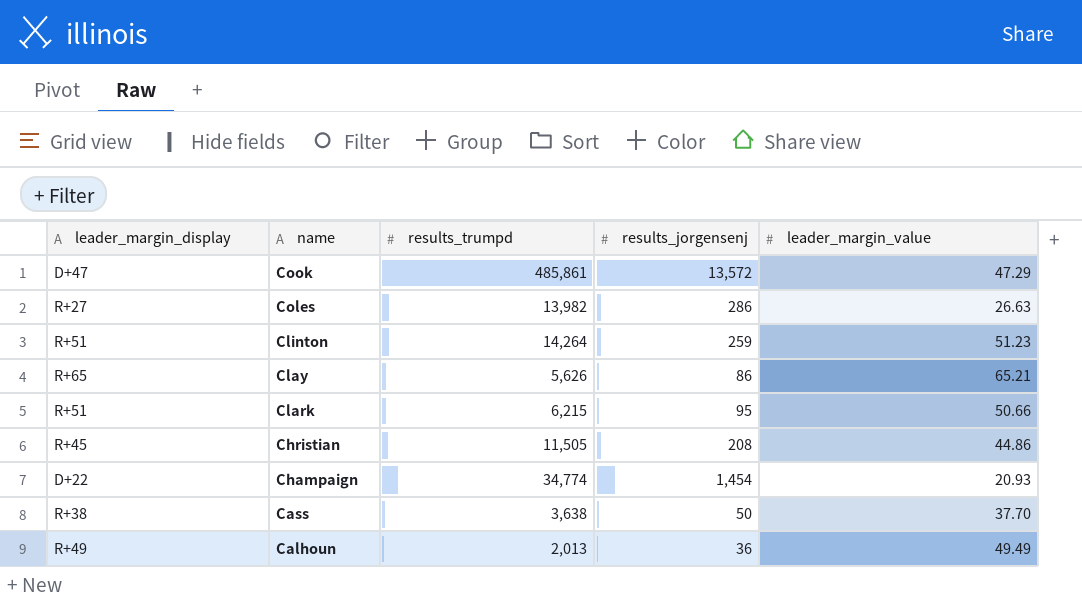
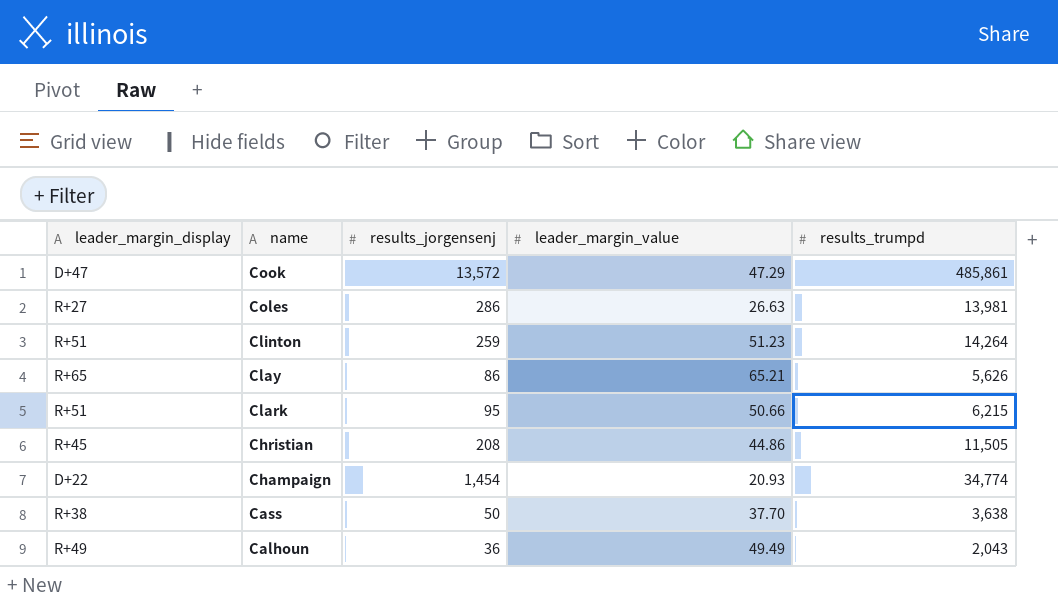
column results_trumpd | position: 3 -> 5
Coles | results_trumpd: 13,982 -> 13,981
Calhoun | results_trumpd: 2,013 -> 2,043

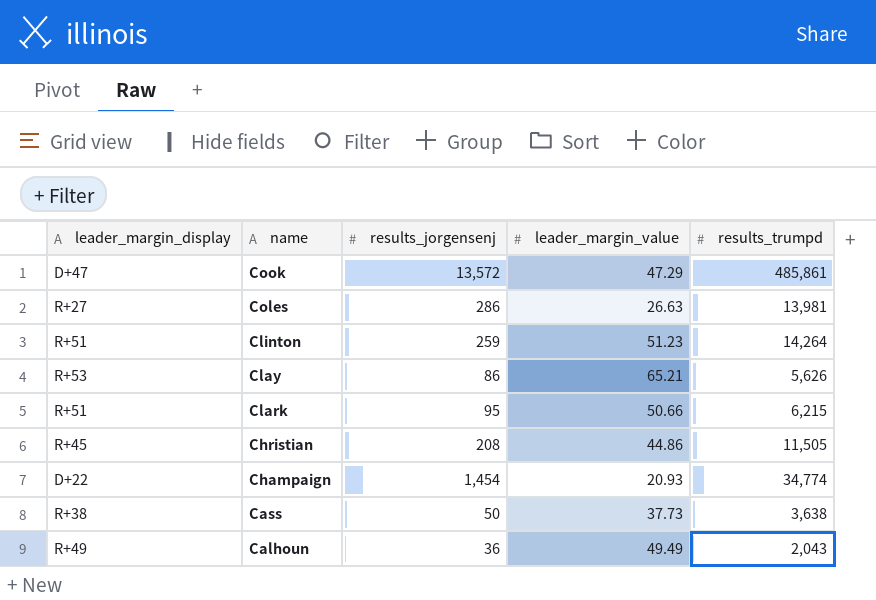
Clay | leader_margin_display: R+65 -> R+53
Cass | leader_margin_value: 37.70 -> 37.73

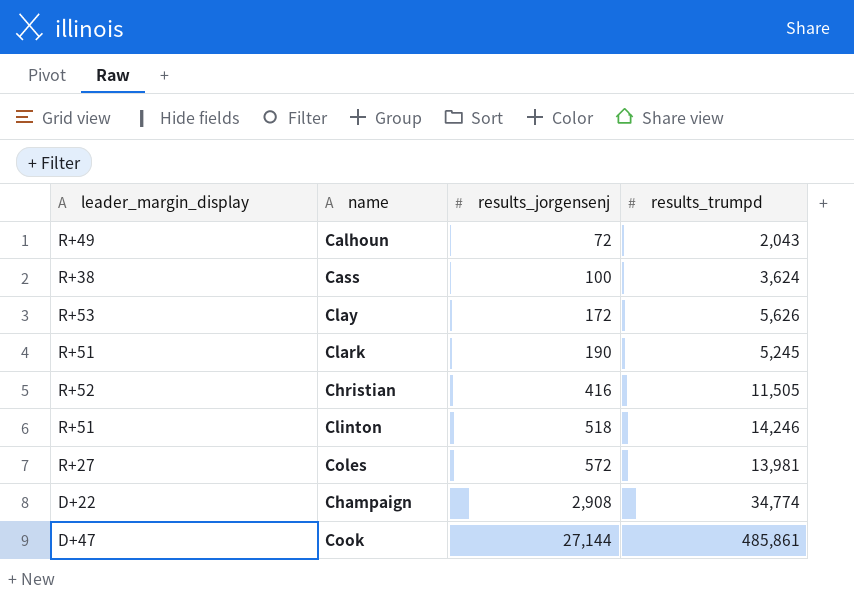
row order: name descending -> results_jorgensenj ascending
column leader_margin_value | position: 4 -> none
Calhoun | results_jorgensenj: 36 -> 72
Cass | results_jorgensenj: 50 -> 100
Cass | results_trumpd: 3,638 -> 3,624
Clay | results_jorgensenj: 86 -> 172
Clark | results_jorgensenj: 95 -> 190
Clark | results_trumpd: 6,215 -> 5,245
Christian | leader_margin_display: R+45 -> R+52
Christian | results_jorgensenj: 208 -> 416
Clinton | results_jorgensenj: 259 -> 518
Clinton | results_trumpd: 14,264 -> 14,246
Coles | results_jorgensenj: 286 -> 572
Champaign | results_jorgensenj: 1,454 -> 2,908
Cook | results_jorgensenj: 13,572 -> 27,144

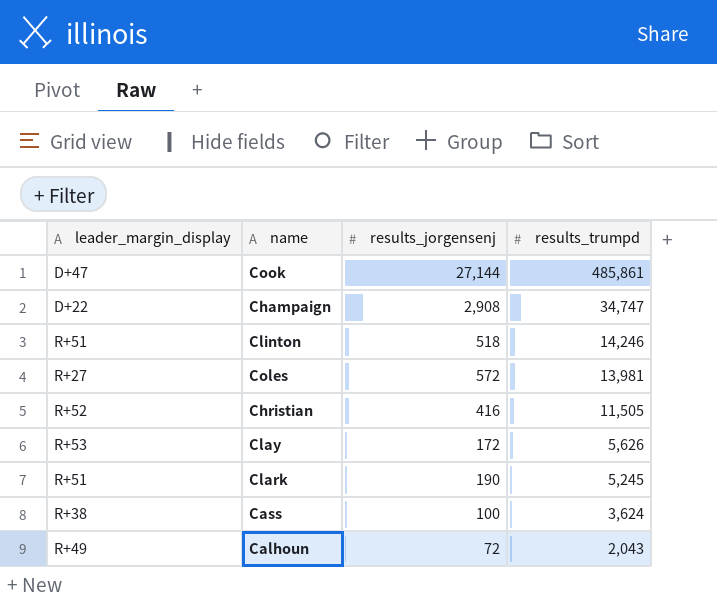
row order: results_jorgensenj ascending -> results_trumpd descending
Champaign | results_trumpd: 34,774 -> 34,747

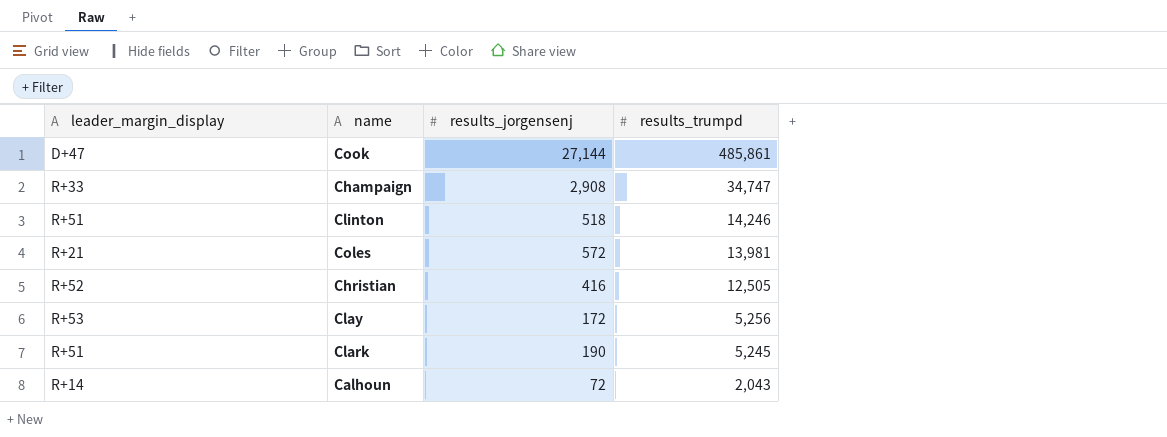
row Cass: R+38 | 100 | 3,624 -> none
Champaign | leader_margin_display: D+22 -> R+33
Coles | leader_margin_display: R+27 -> R+21
Christian | results_trumpd: 11,505 -> 12,505
Clay | results_trumpd: 5,626 -> 5,256
Calhoun | leader_margin_display: R+49 -> R+14

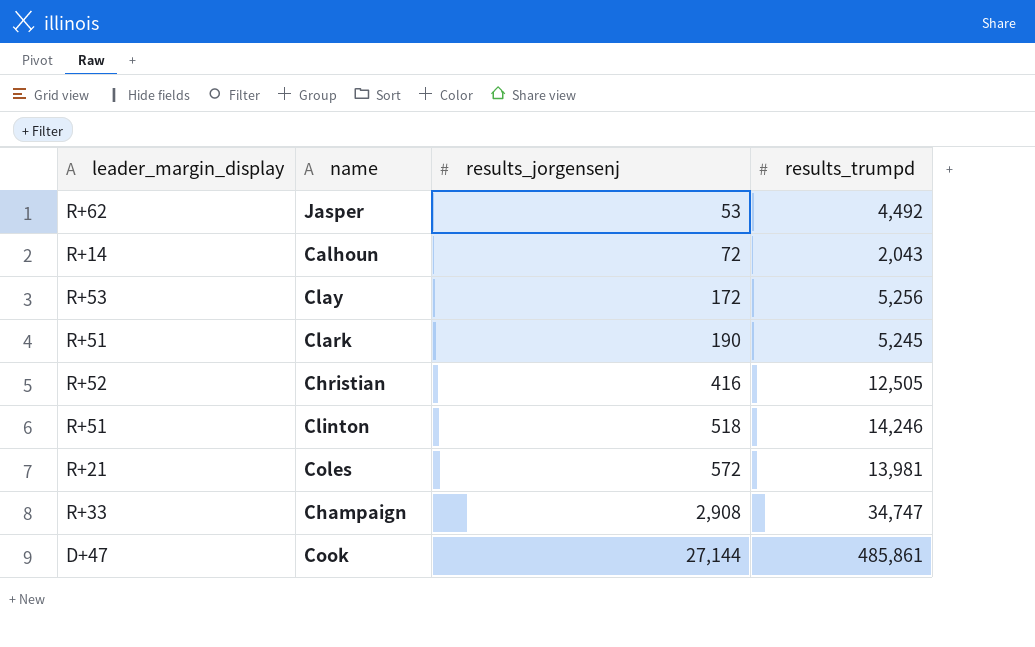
row order: results_trumpd descending -> results_jorgensenj ascending
row Jasper: none -> R+62 | 53 | 4,492

